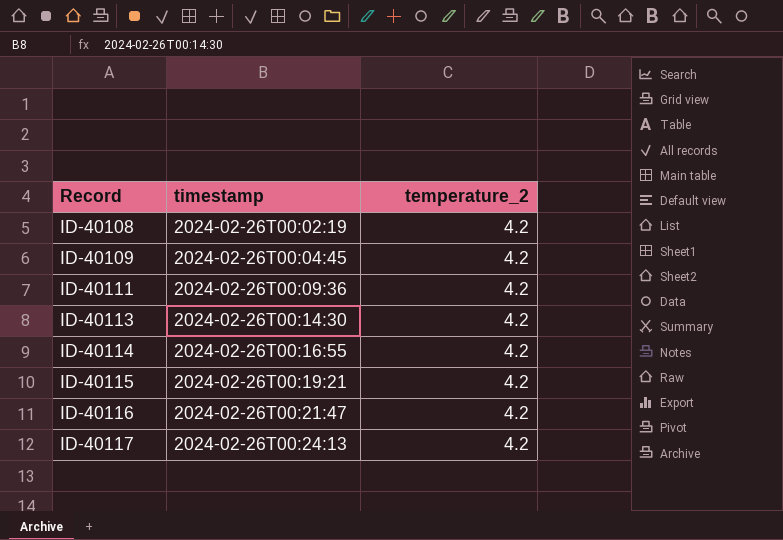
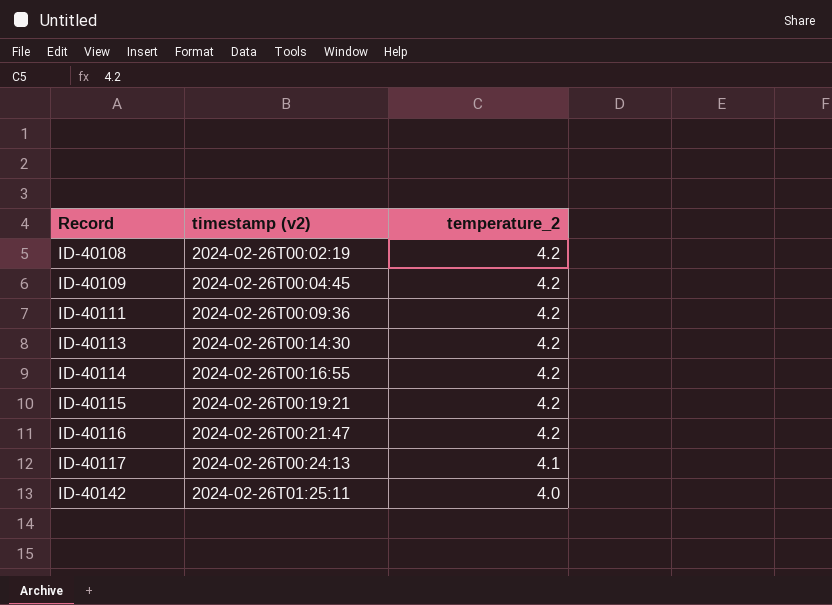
column name: timestamp -> timestamp (v2)
ID-40117 | temperature_2: 4.2 -> 4.1
row ID-40142: none -> 2024-02-26T01:25:11 | 4.0

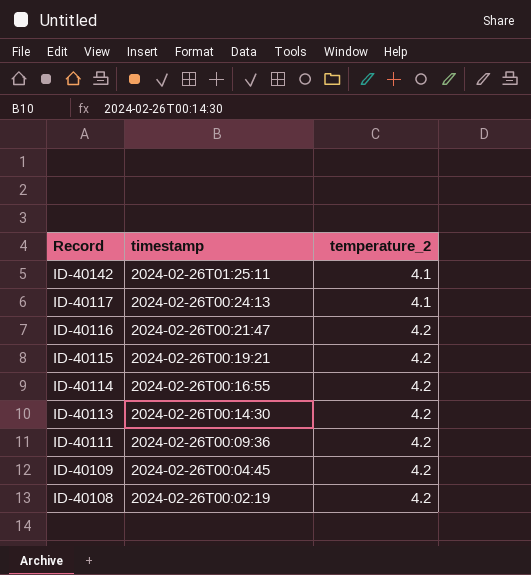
row order: Record ascending -> Record descending
column name: timestamp (v2) -> timestamp
ID-40142 | temperature_2: 4.0 -> 4.1

